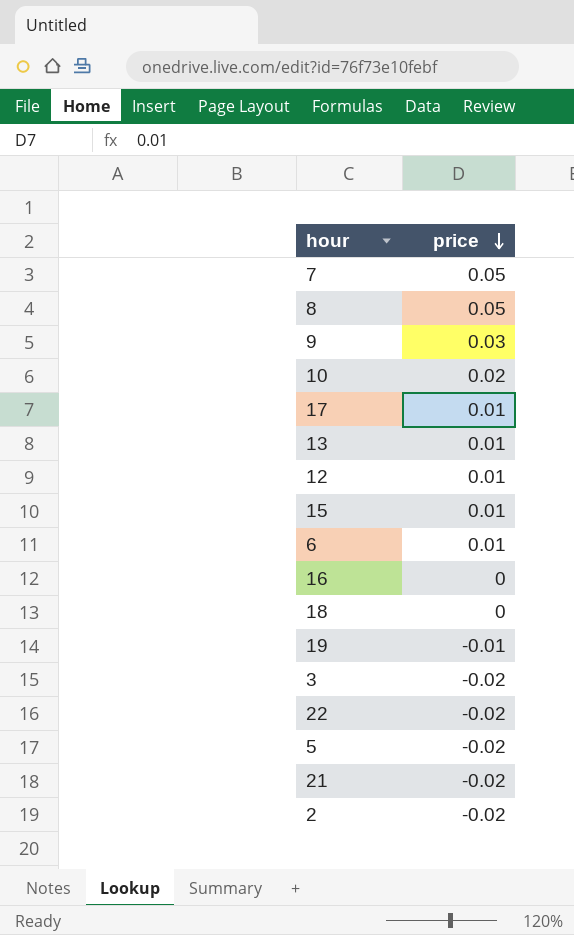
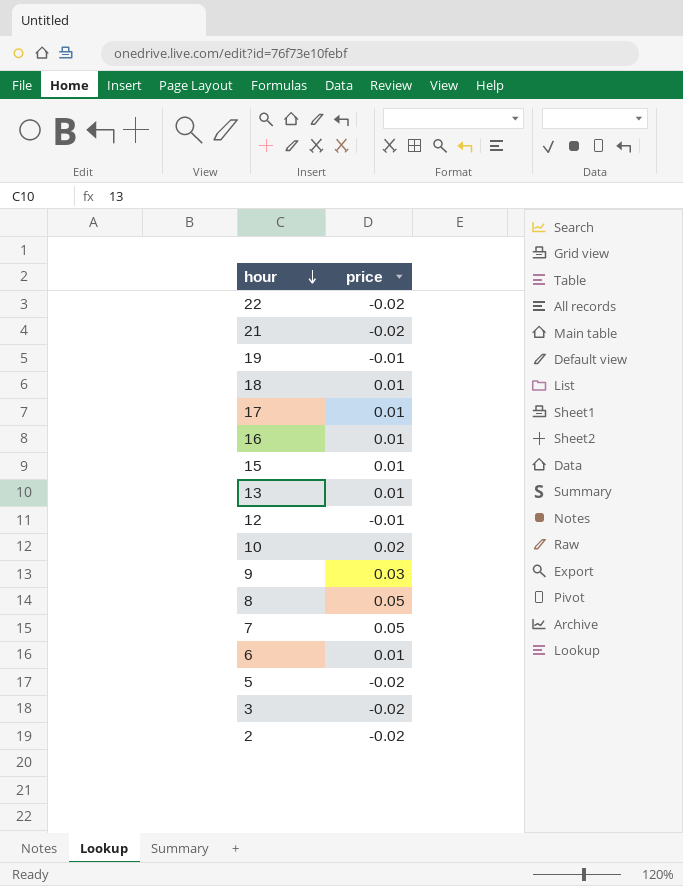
row order: price descending -> hour descending
18 | price: 0 -> 0.01
16 | price: 0 -> 0.01
12 | price: 0.01 -> -0.01

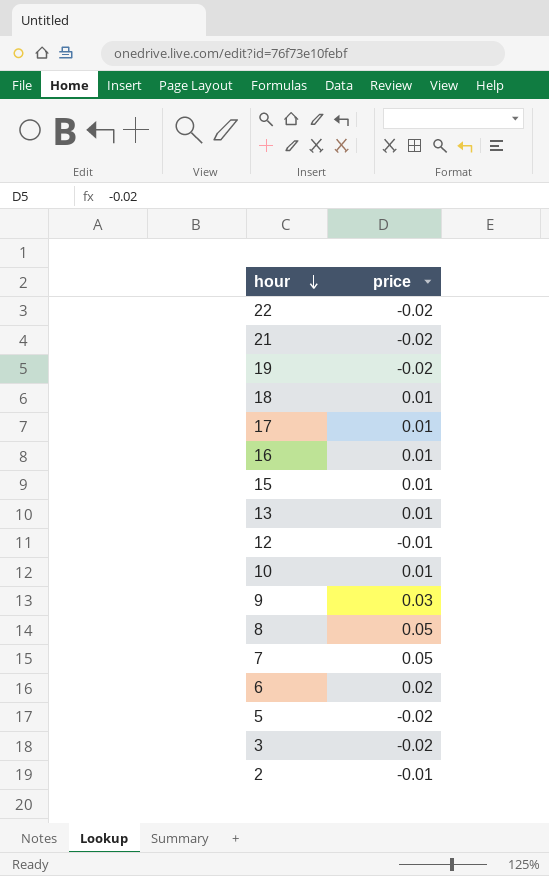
19 | price: -0.01 -> -0.02
10 | price: 0.02 -> 0.01
6 | price: 0.01 -> 0.02
2 | price: -0.02 -> -0.01

